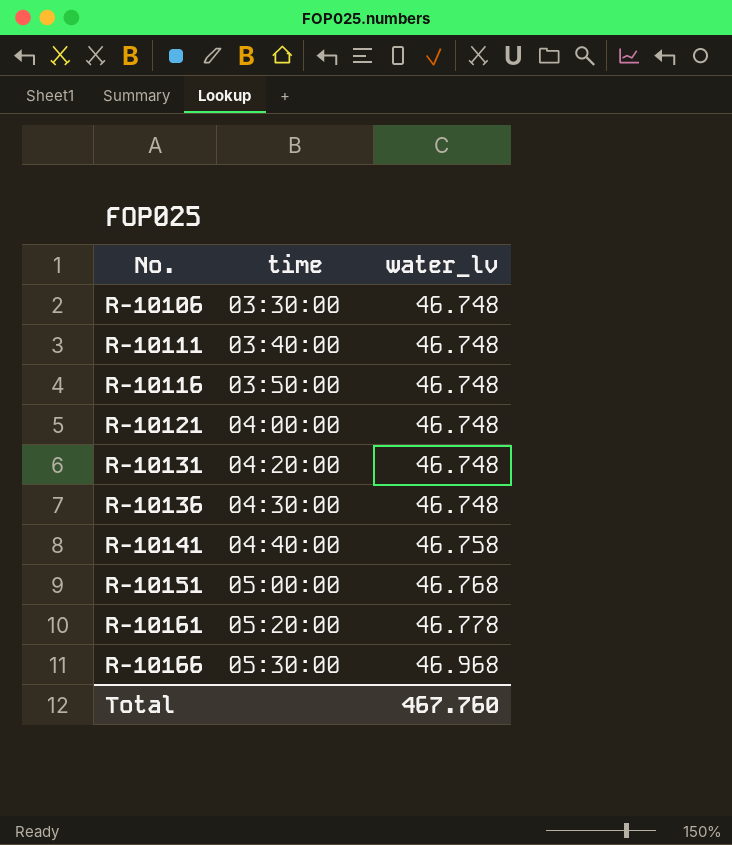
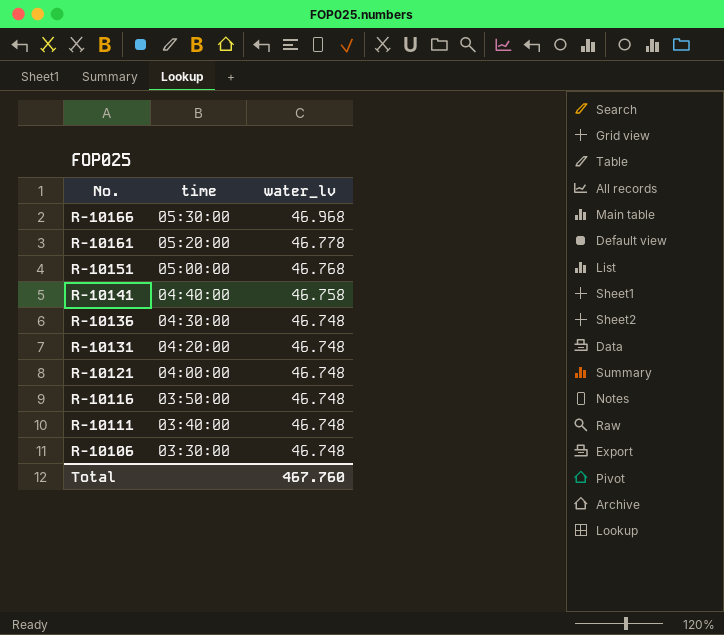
row order: No. ascending -> No. descending

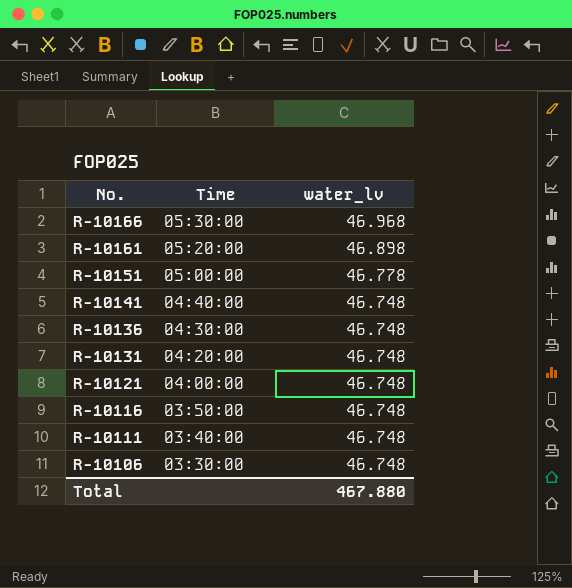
column name: time -> Time
R-10161 | water_lv: 46.778 -> 46.898
R-10151 | water_lv: 46.768 -> 46.778
R-10141 | water_lv: 46.758 -> 46.748
Total | water_lv: 467.760 -> 467.880

